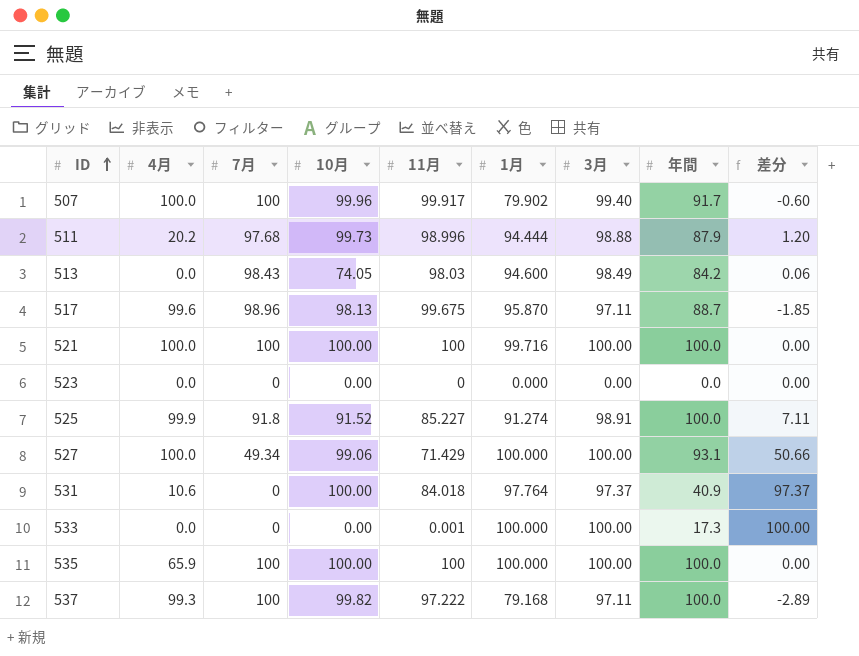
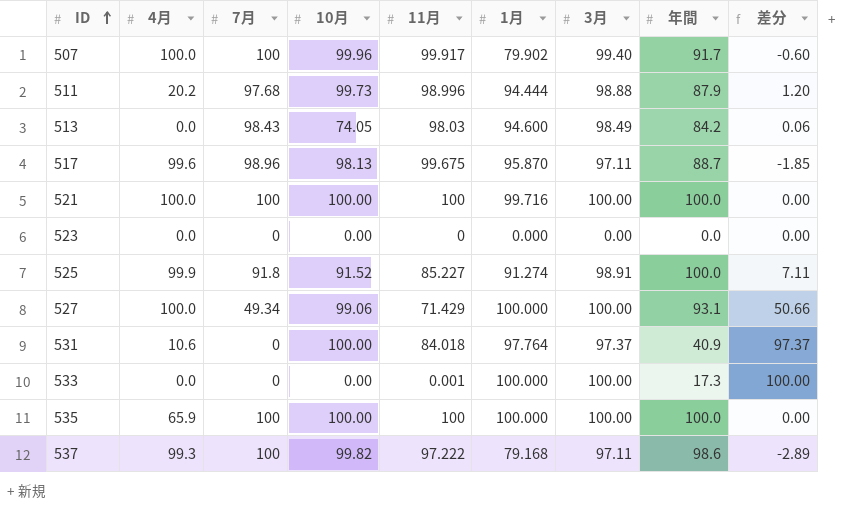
537 | 年間: 100.0 -> 98.6

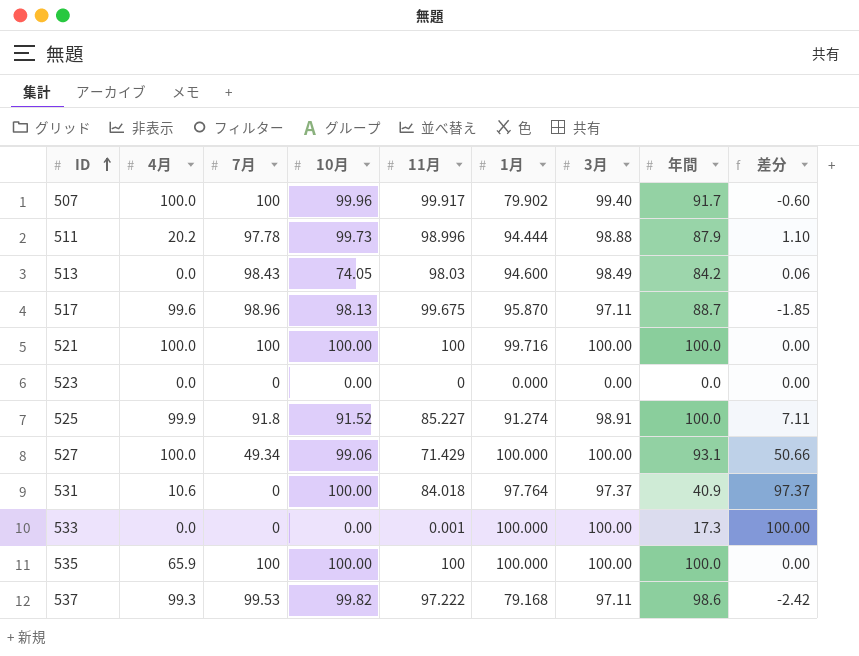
511 | 7月: 97.68 -> 97.78
511 | 差分: 1.20 -> 1.10
537 | 7月: 100 -> 99.53
537 | 差分: -2.89 -> -2.42

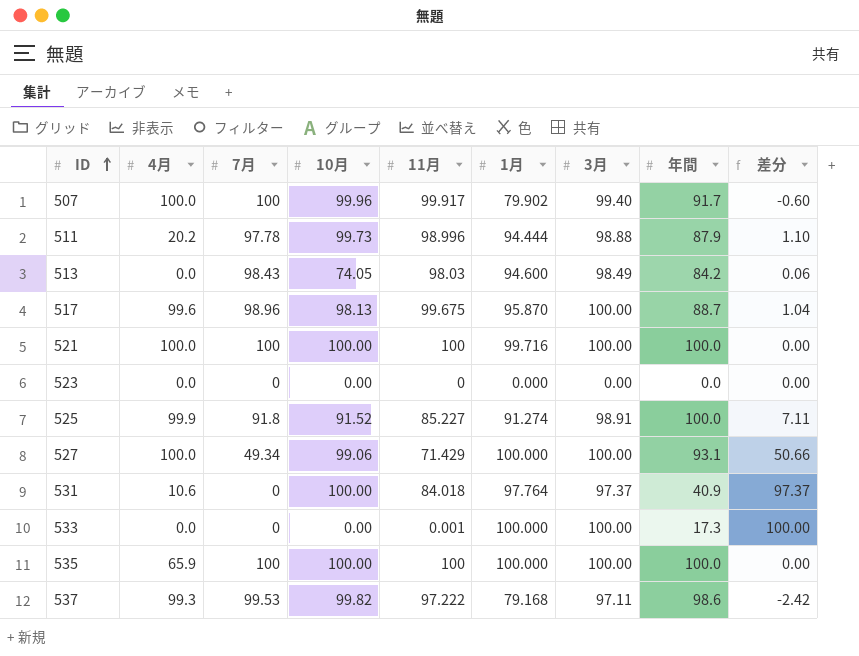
517 | 3月: 97.11 -> 100.00
517 | 差分: -1.85 -> 1.04

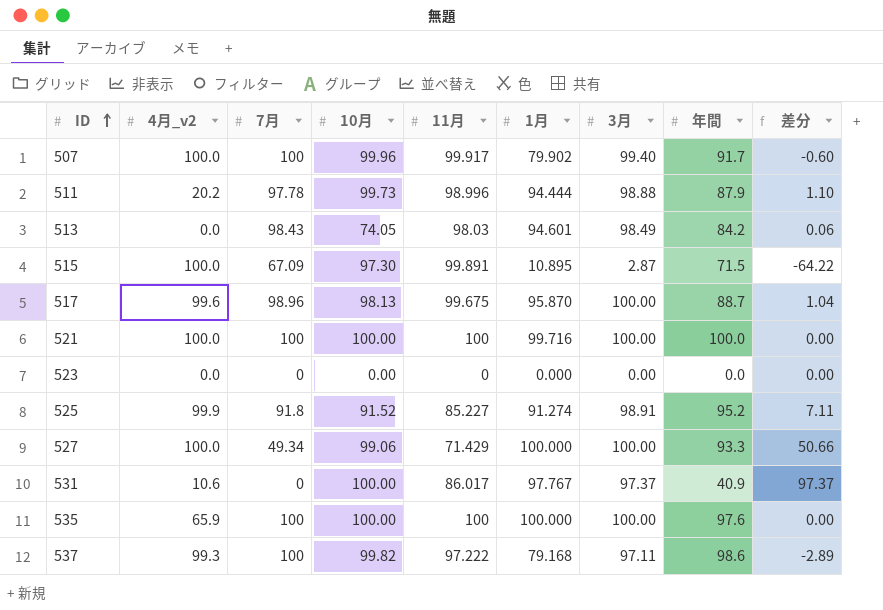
column name: 4月 -> 4月_v2
row 533: 0.0 | 0 | 0.00 | 0.001 | 100.000 | 100.00 | 17.3 | 100.00 -> none
513 | 1月: 94.600 -> 94.601
row 515: none -> 100.0 | 67.09 | 97.30 | 99.891 | 10.895 | 2.87 | 71.5 | -64.22
525 | 年間: 100.0 -> 95.2
527 | 年間: 93.1 -> 93.3
531 | 11月: 84.018 -> 86.017
531 | 1月: 97.764 -> 97.767
535 | 年間: 100.0 -> 97.6
537 | 7月: 99.53 -> 100
537 | 差分: -2.42 -> -2.89

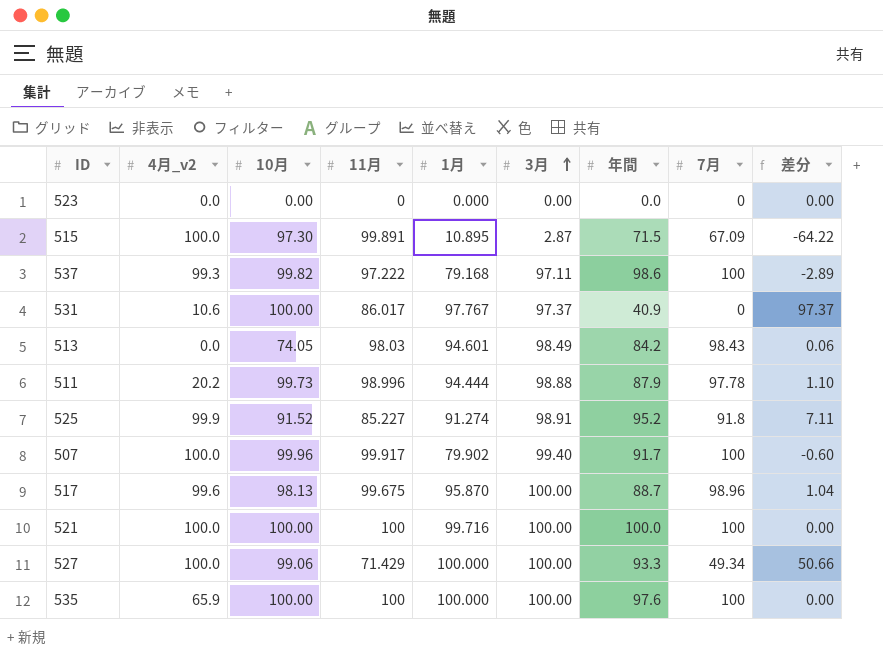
row order: ID ascending -> 3月 ascending
column 7月 | position: 3 -> 8

